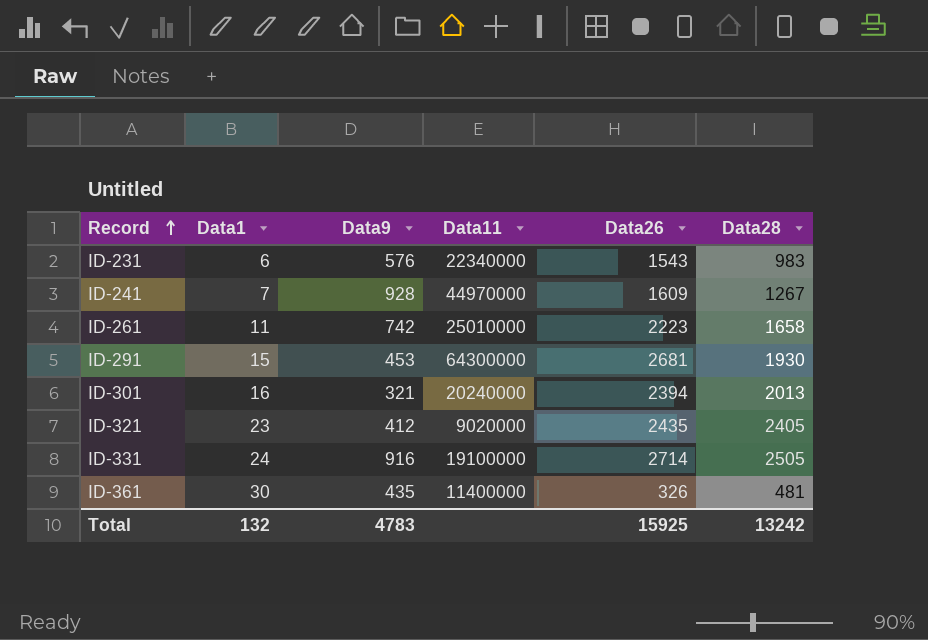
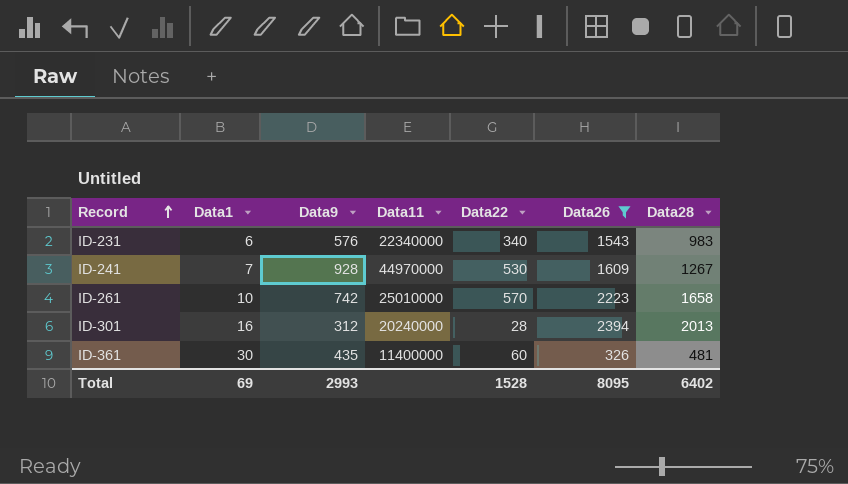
filter: none -> Data26 <= 2394
column Data22 | position: none -> 5
ID-261 | Data1: 11 -> 10
ID-301 | Data9: 321 -> 312
Total | Data1: 132 -> 69
Total | Data9: 4783 -> 2993
Total | Data26: 15925 -> 8095
Total | Data28: 13242 -> 6402

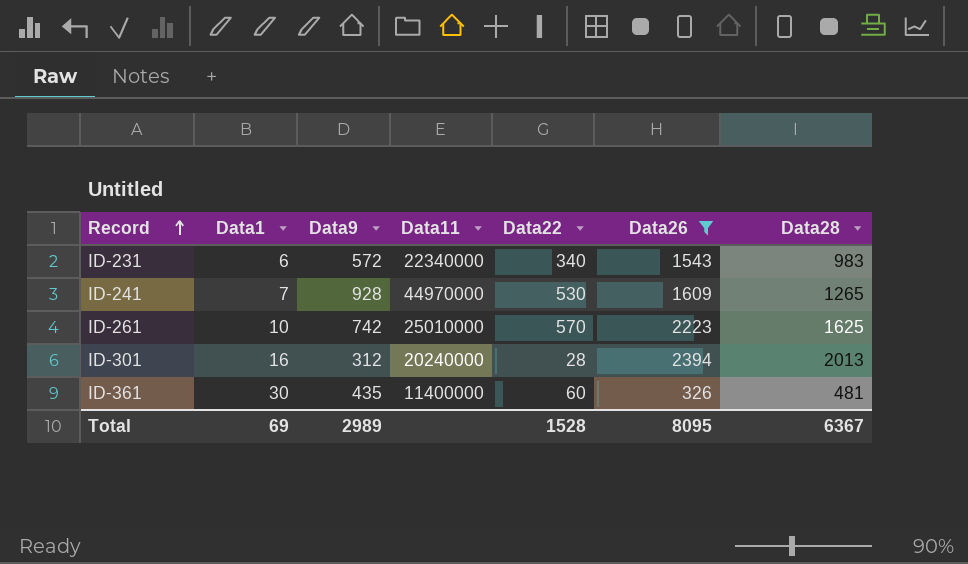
ID-231 | Data9: 576 -> 572
ID-241 | Data28: 1267 -> 1265
ID-261 | Data28: 1658 -> 1625
Total | Data9: 2993 -> 2989
Total | Data28: 6402 -> 6367

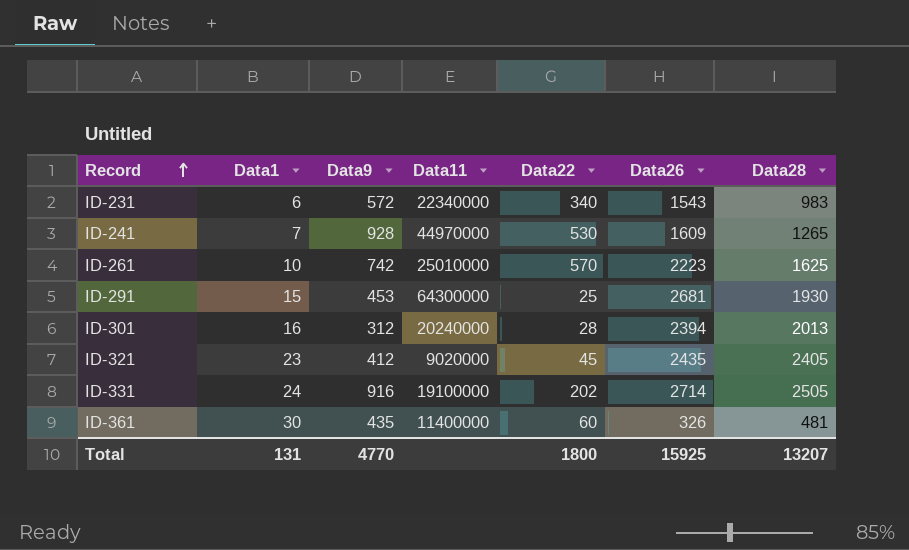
filter: Data26 <= 2394 -> none
Total | Data1: 69 -> 131
Total | Data9: 2989 -> 4770
Total | Data22: 1528 -> 1800
Total | Data26: 8095 -> 15925
Total | Data28: 6367 -> 13207

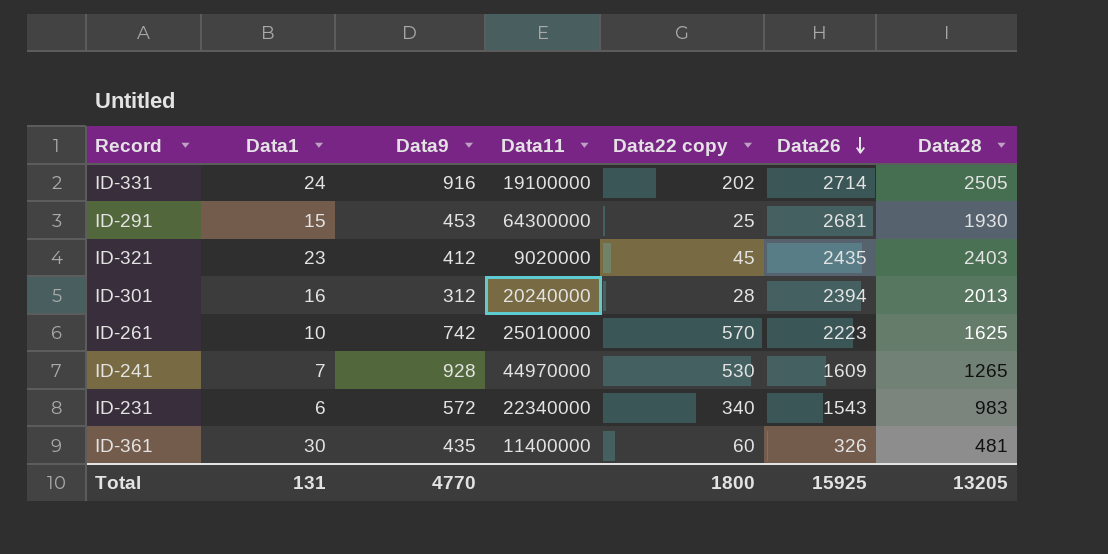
row order: Record ascending -> Data26 descending
column name: Data22 -> Data22 copy
ID-321 | Data28: 2405 -> 2403
Total | Data28: 13207 -> 13205

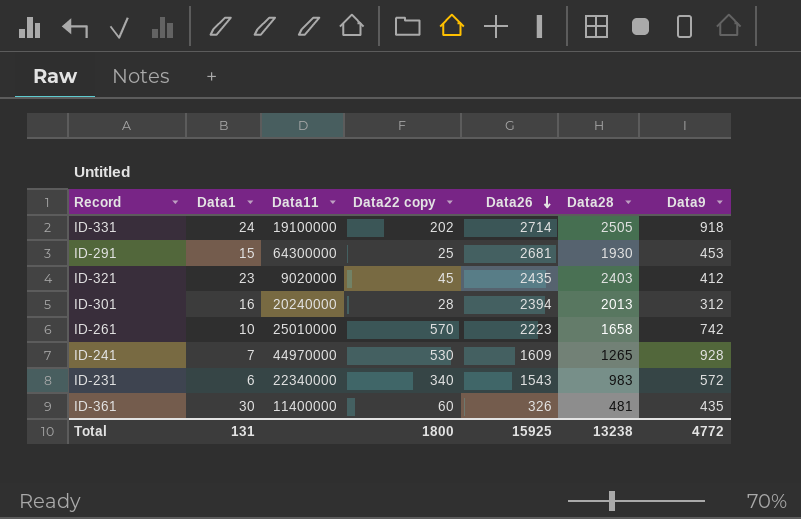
column Data9 | position: 3 -> 7
ID-331 | Data9: 916 -> 918
ID-261 | Data28: 1625 -> 1658
Total | Data28: 13205 -> 13238
Total | Data9: 4770 -> 4772

